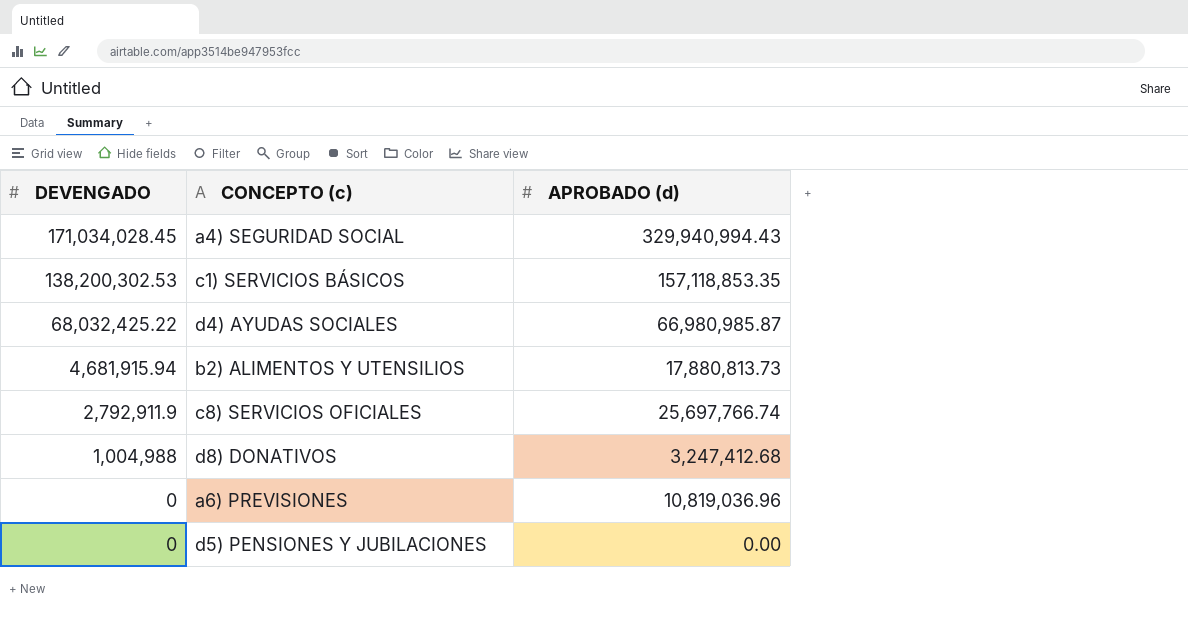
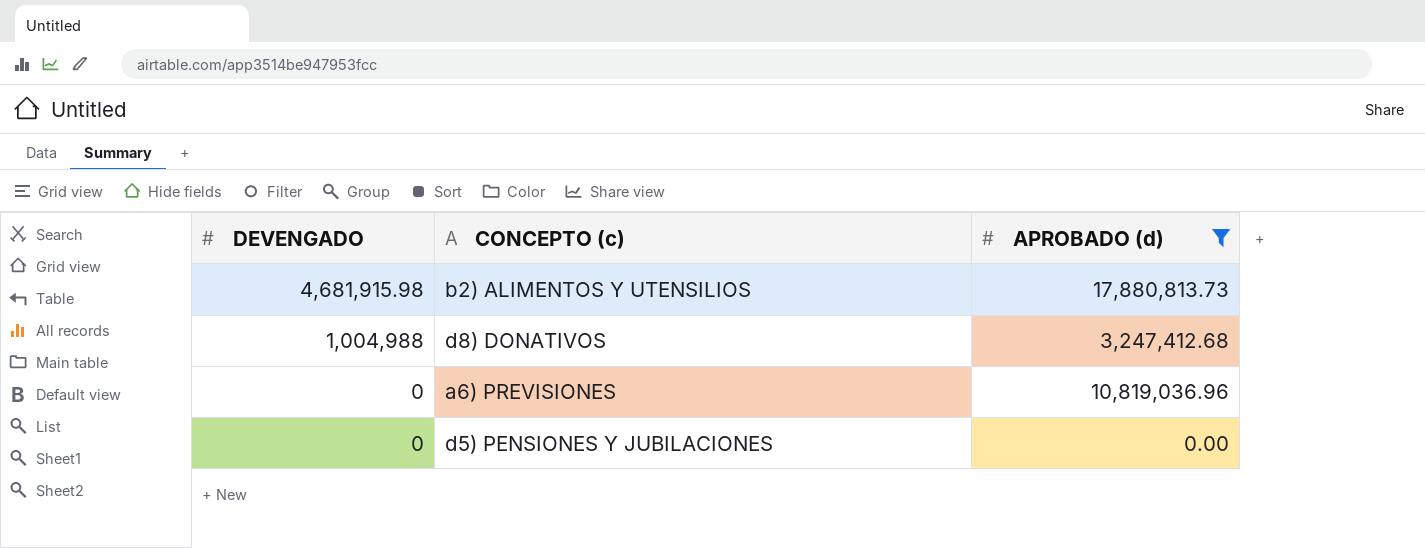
filter: none -> APROBADO (d) <= 17,880,813.73
b2) ALIMENTOS Y UTENSILIOS | DEVENGADO: 4,681,915.94 -> 4,681,915.98

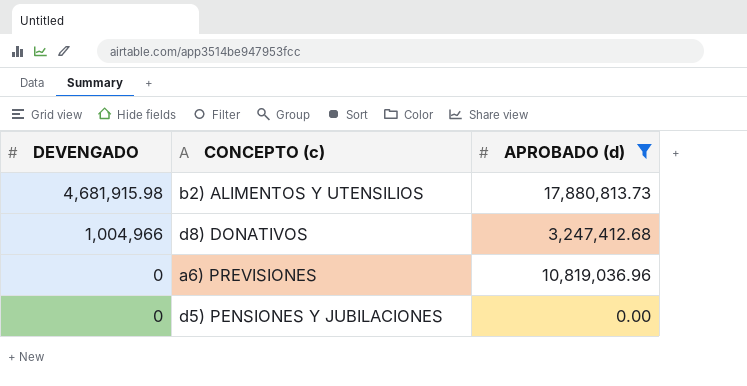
d8) DONATIVOS | DEVENGADO: 1,004,988 -> 1,004,966

